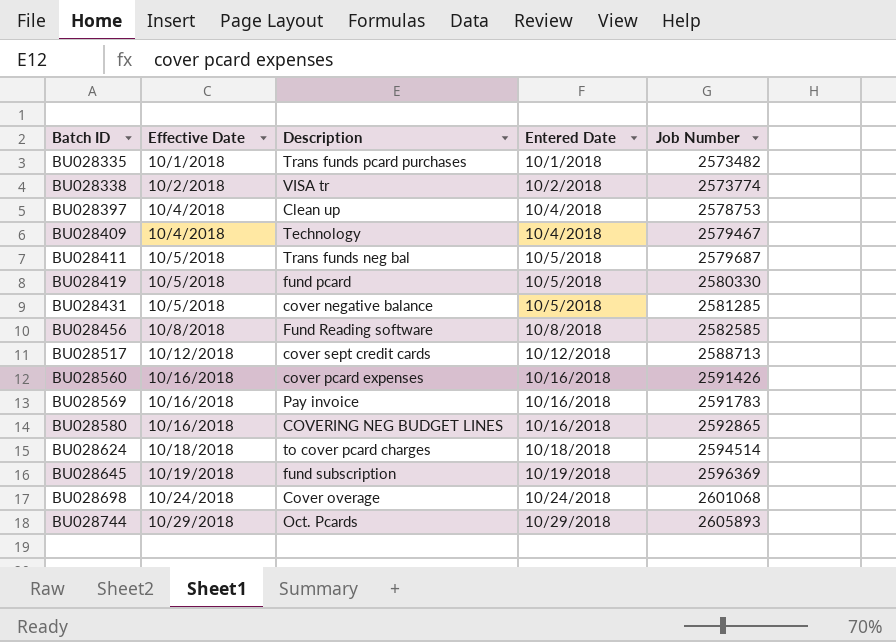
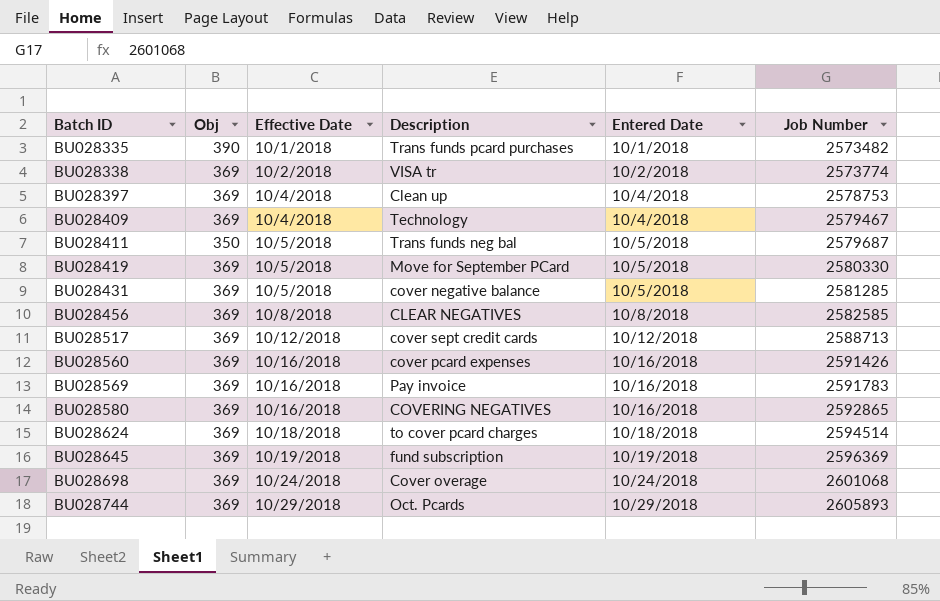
column Obj | position: none -> 2
BU028419 | Description: fund pcard -> Move for September PCard
BU028456 | Description: Fund Reading software -> CLEAR NEGATIVES
BU028580 | Description: COVERING NEG BUDGET LINES -> COVERING NEGATIVES

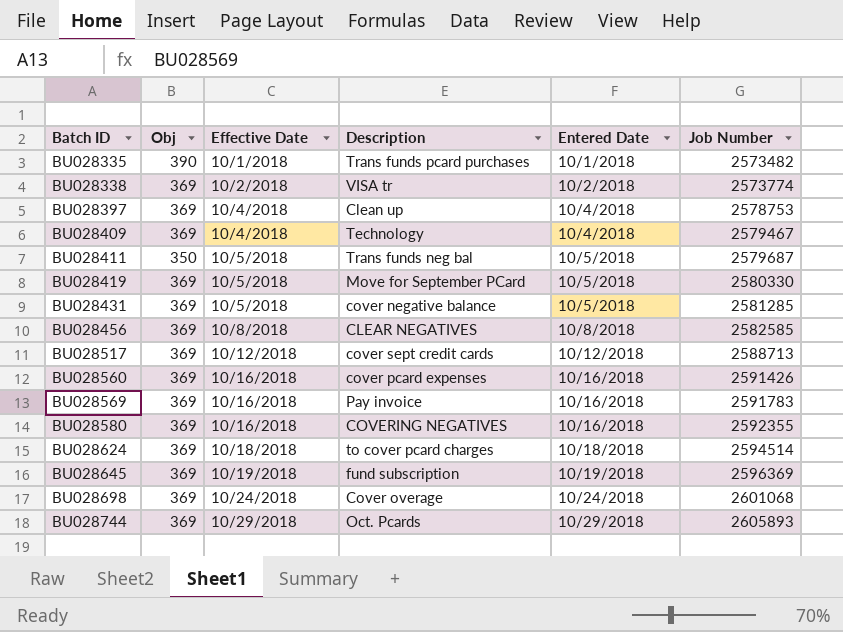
BU028580 | Job Number: 2592865 -> 2592355

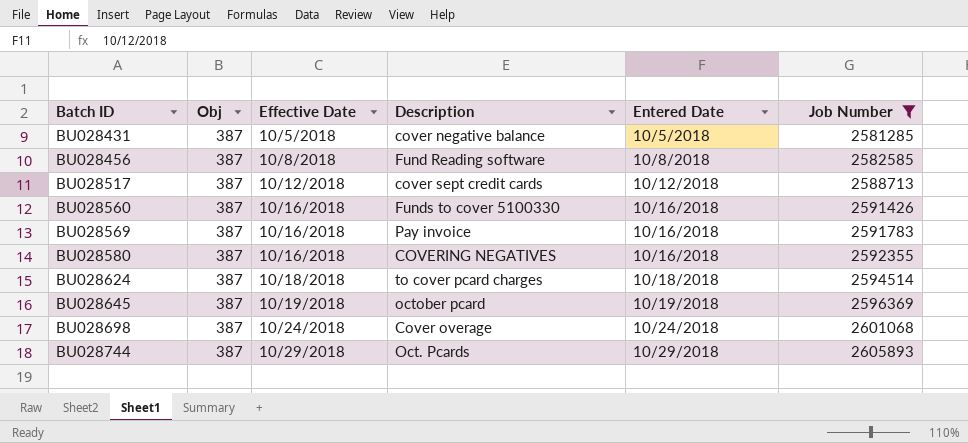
filter: none -> Job Number >= 2581285
BU028431 | Obj: 369 -> 387
BU028456 | Obj: 369 -> 387
BU028456 | Description: CLEAR NEGATIVES -> Fund Reading software
BU028517 | Obj: 369 -> 387
BU028560 | Obj: 369 -> 387
BU028560 | Description: cover pcard expenses -> Funds to cover 5100330
BU028569 | Obj: 369 -> 387
BU028580 | Obj: 369 -> 387
BU028624 | Obj: 369 -> 387
BU028645 | Obj: 369 -> 387
BU028645 | Description: fund subscription -> october pcard
BU028698 | Obj: 369 -> 387
BU028744 | Obj: 369 -> 387

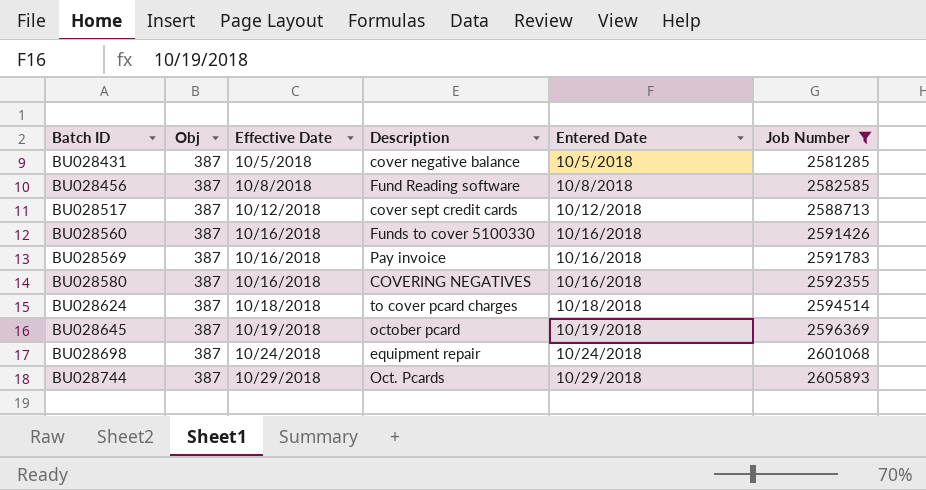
BU028698 | Description: Cover overage -> equipment repair

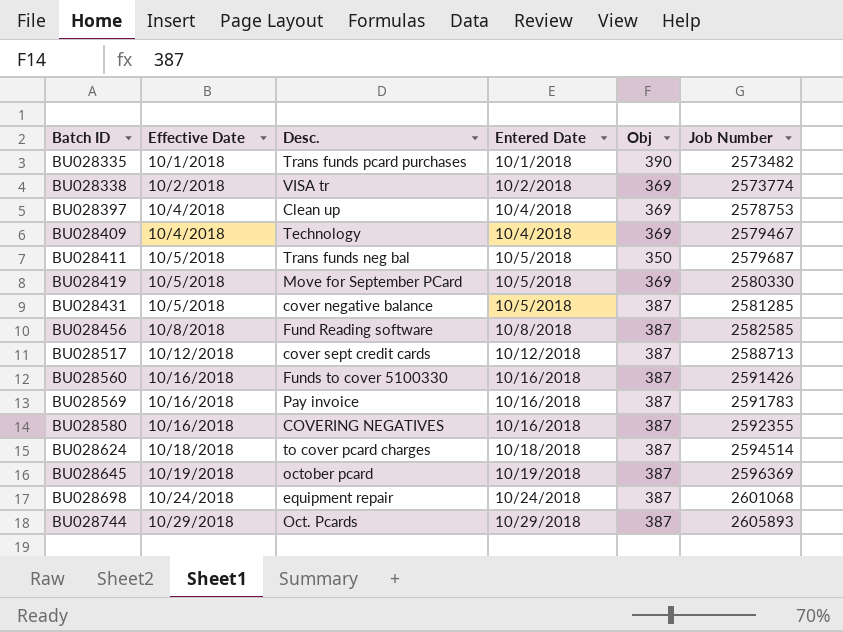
filter: Job Number >= 2581285 -> none
column name: Description -> Desc.
column Obj | position: 2 -> 5

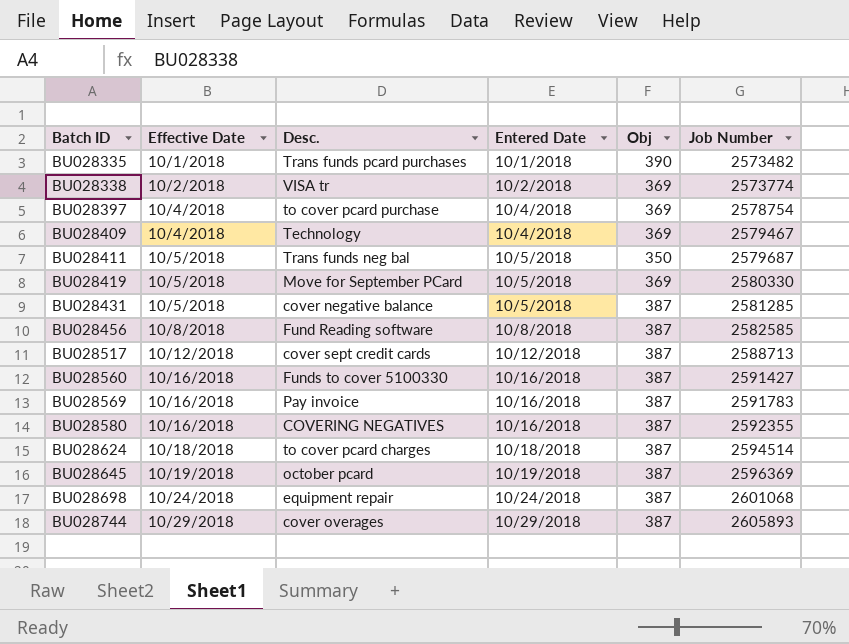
BU028397 | Desc.: Clean up -> to cover pcard purchase
BU028397 | Job Number: 2578753 -> 2578754
BU028560 | Job Number: 2591426 -> 2591427
BU028744 | Desc.: Oct. Pcards -> cover overages

